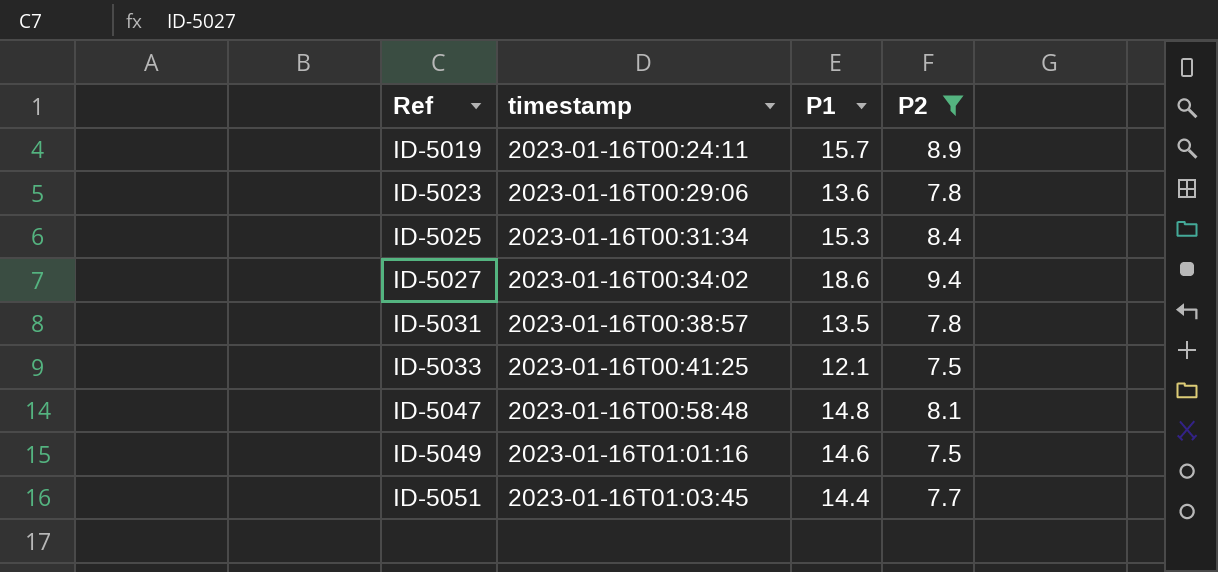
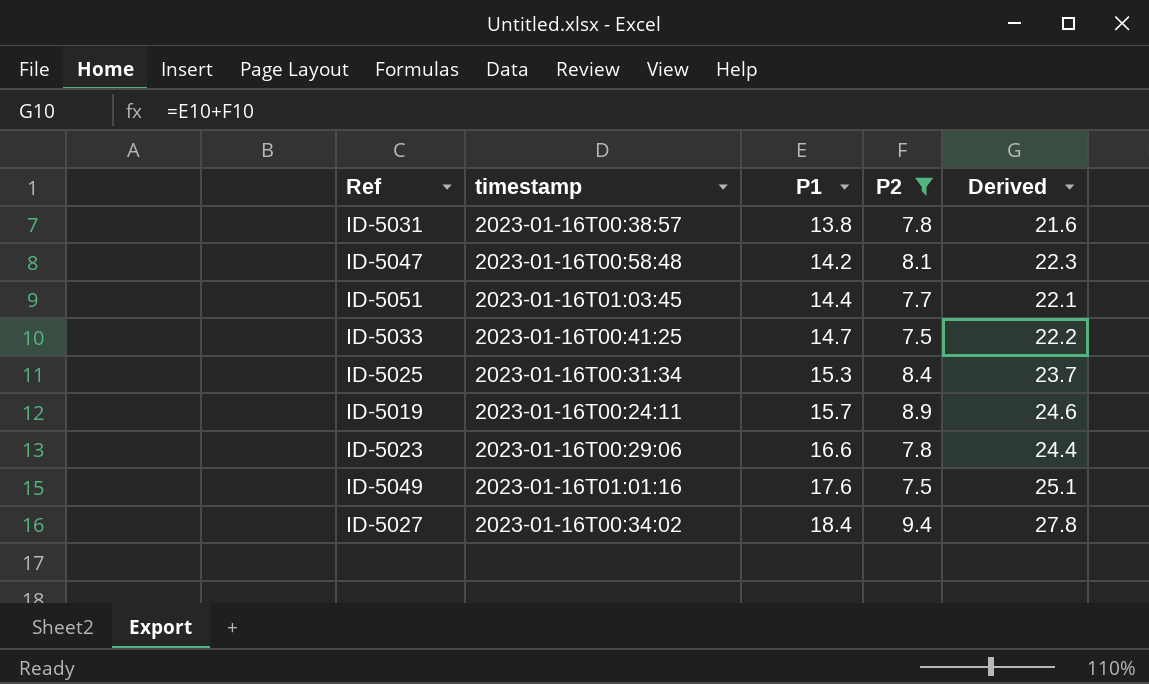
row order: Ref ascending -> P1 ascending
column Derived | formula: none -> [P1] + [P2]
ID-5031 | P1: 13.5 -> 13.8
ID-5047 | P1: 14.8 -> 14.2
ID-5033 | P1: 12.1 -> 14.7
ID-5023 | P1: 13.6 -> 16.6
ID-5049 | P1: 14.6 -> 17.6
ID-5027 | P1: 18.6 -> 18.4

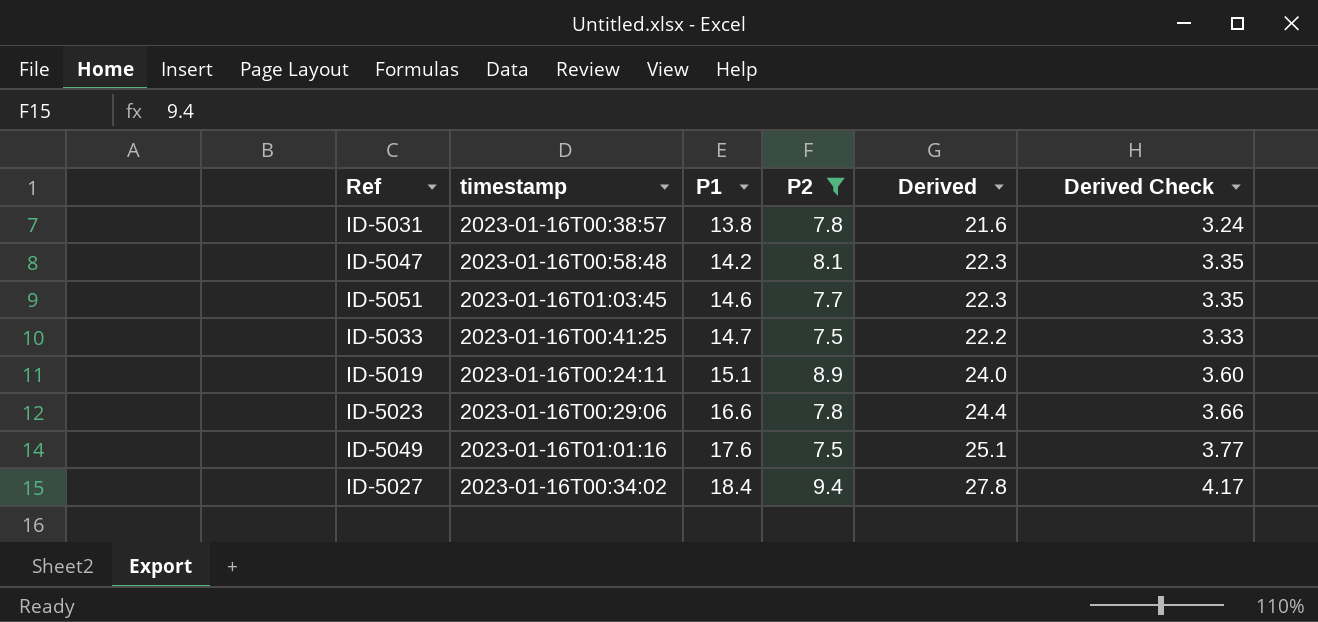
column Derived Check | formula: none -> [Derived] * 0.15
row ID-5025: 2023-01-16T00:31:34 | 15.3 | 8.4 | 23.7 -> none
ID-5051 | P1: 14.4 -> 14.6
ID-5051 | Derived: 22.1 -> 22.3
ID-5019 | P1: 15.7 -> 15.1
ID-5019 | Derived: 24.6 -> 24.0

